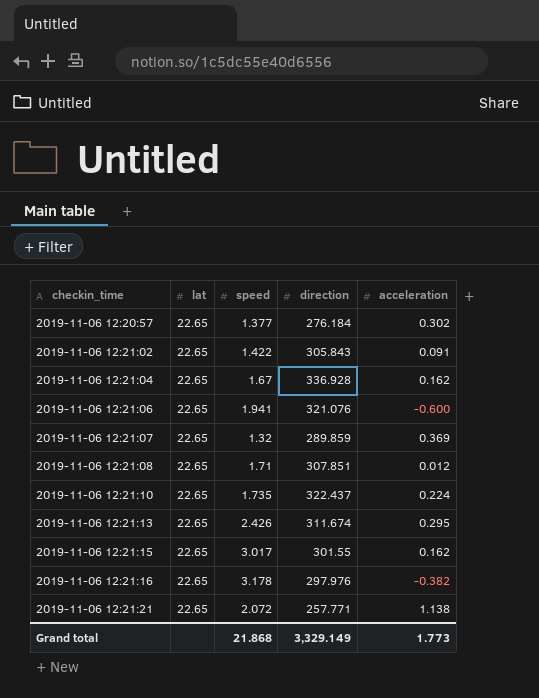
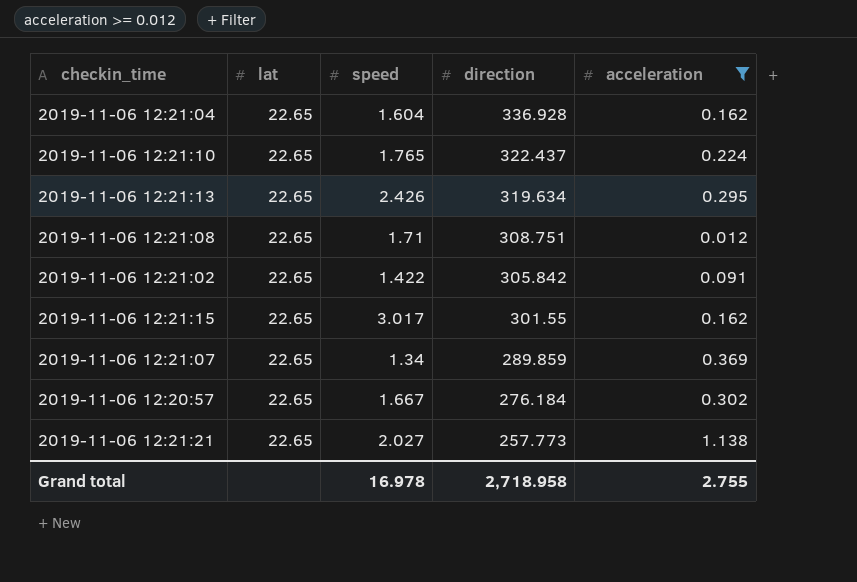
filter: none -> acceleration >= 0.012
row order: checkin_time ascending -> direction descending
2019-11-06 12:21:04 | speed: 1.67 -> 1.604
2019-11-06 12:21:10 | speed: 1.735 -> 1.765
2019-11-06 12:21:13 | direction: 311.674 -> 319.634
2019-11-06 12:21:08 | direction: 307.851 -> 308.751
2019-11-06 12:21:02 | direction: 305.843 -> 305.842
2019-11-06 12:21:07 | speed: 1.32 -> 1.34
2019-11-06 12:20:57 | speed: 1.377 -> 1.667
2019-11-06 12:21:21 | speed: 2.072 -> 2.027
2019-11-06 12:21:21 | direction: 257.771 -> 257.773
Grand total | speed: 21.868 -> 16.978
Grand total | direction: 3,329.149 -> 2,718.958
Grand total | acceleration: 1.773 -> 2.755

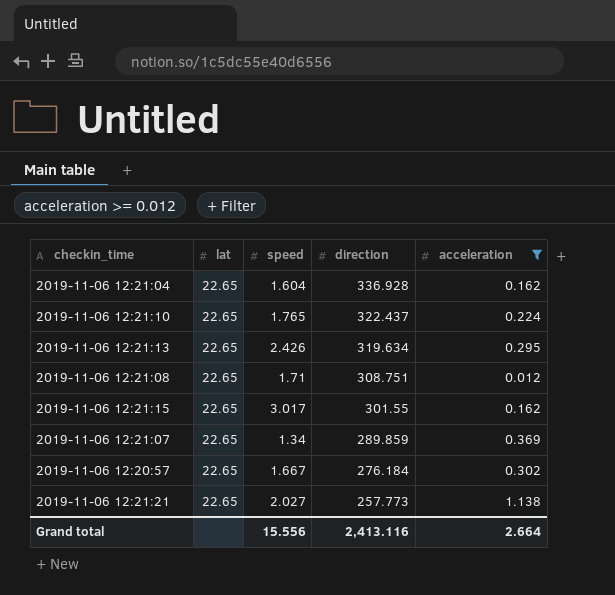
row 2019-11-06 12:21:02: 22.65 | 1.422 | 305.842 | 0.091 -> none
Grand total | speed: 16.978 -> 15.556
Grand total | direction: 2,718.958 -> 2,413.116
Grand total | acceleration: 2.755 -> 2.664

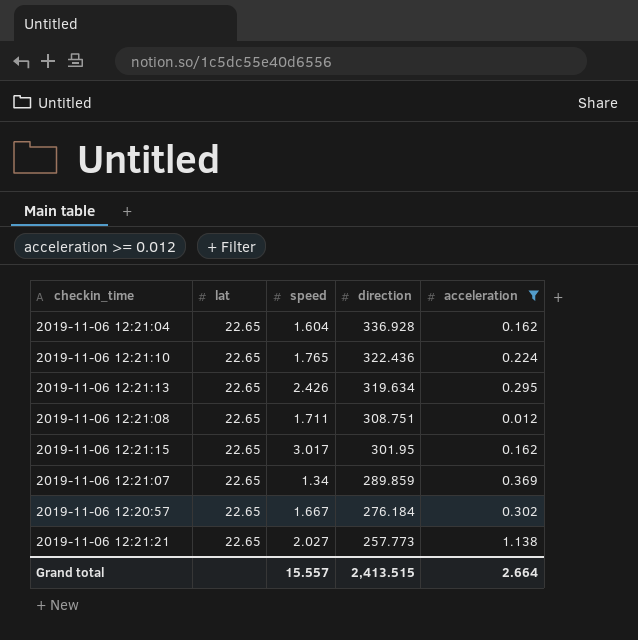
2019-11-06 12:21:10 | direction: 322.437 -> 322.436
2019-11-06 12:21:08 | speed: 1.71 -> 1.711
2019-11-06 12:21:15 | direction: 301.55 -> 301.95
Grand total | speed: 15.556 -> 15.557
Grand total | direction: 2,413.116 -> 2,413.515

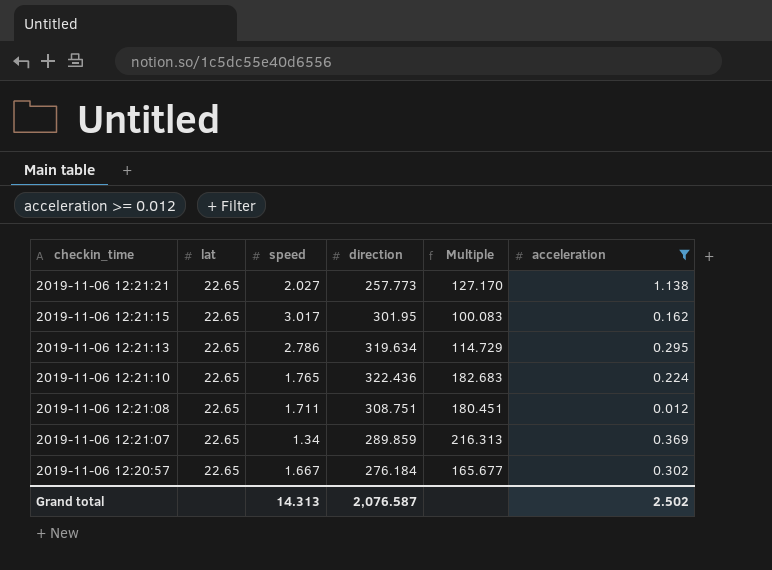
row order: direction descending -> checkin_time descending
column Multiple | formula: none -> [direction] / [speed]
row 2019-11-06 12:21:04: 22.65 | 1.604 | 336.928 | 0.162 -> none
2019-11-06 12:21:13 | speed: 2.426 -> 2.786
Grand total | speed: 15.557 -> 14.313
Grand total | direction: 2,413.515 -> 2,076.587
Grand total | acceleration: 2.664 -> 2.502

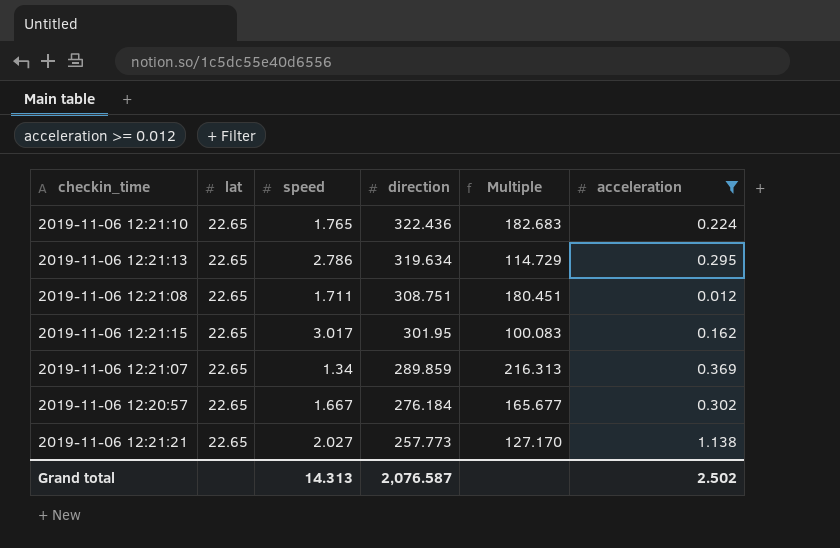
row order: checkin_time descending -> direction descending

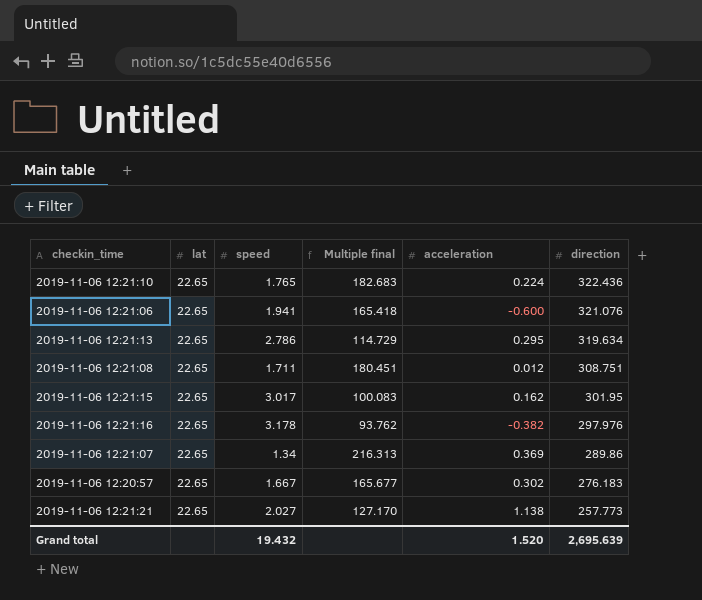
filter: acceleration >= 0.012 -> none
column name: Multiple -> Multiple final
column direction | position: 4 -> 6
2019-11-06 12:21:07 | direction: 289.859 -> 289.86
2019-11-06 12:20:57 | direction: 276.184 -> 276.183
Grand total | speed: 14.313 -> 19.432
Grand total | acceleration: 2.502 -> 1.520
Grand total | direction: 2,076.587 -> 2,695.639

